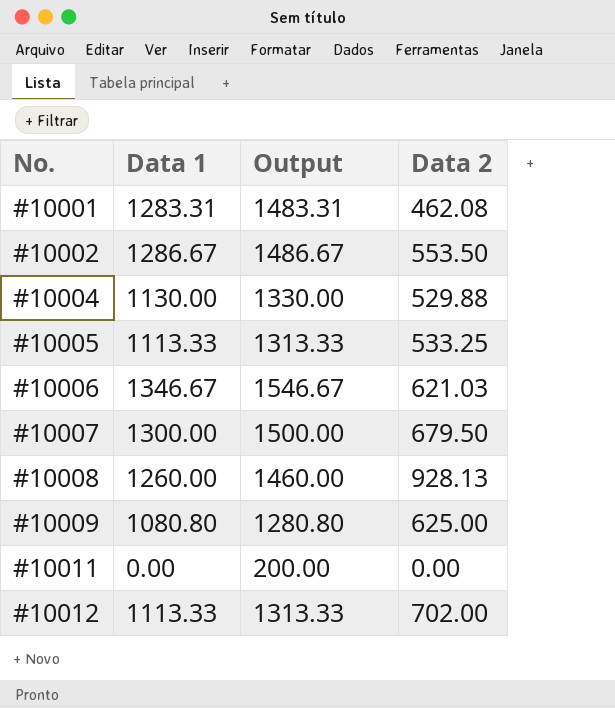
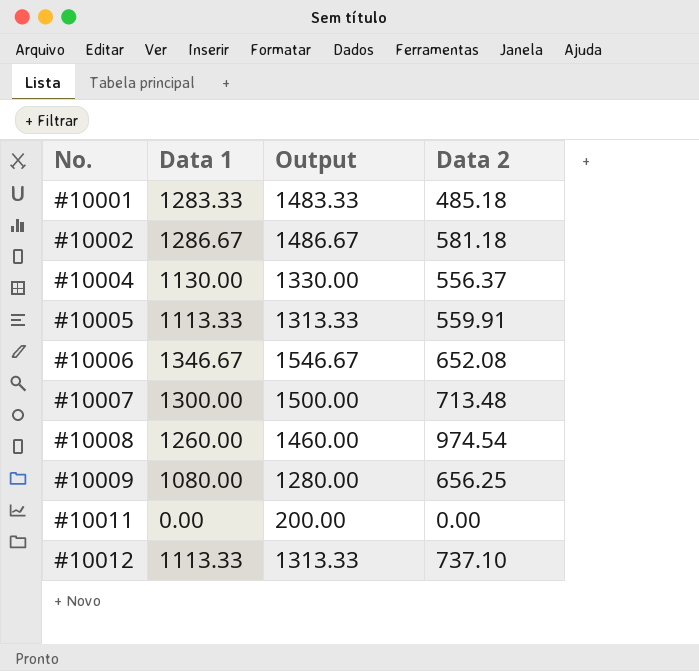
#10001 | Data 1: 1283.31 -> 1283.33
#10001 | Output: 1483.31 -> 1483.33
#10001 | Data 2: 462.08 -> 485.18
#10002 | Data 2: 553.50 -> 581.18
#10004 | Data 2: 529.88 -> 556.37
#10005 | Data 2: 533.25 -> 559.91
#10006 | Data 2: 621.03 -> 652.08
#10007 | Data 2: 679.50 -> 713.48
#10008 | Data 2: 928.13 -> 974.54
#10009 | Data 1: 1080.80 -> 1080.00
#10009 | Output: 1280.80 -> 1280.00
#10009 | Data 2: 625.00 -> 656.25
#10012 | Data 2: 702.00 -> 737.10

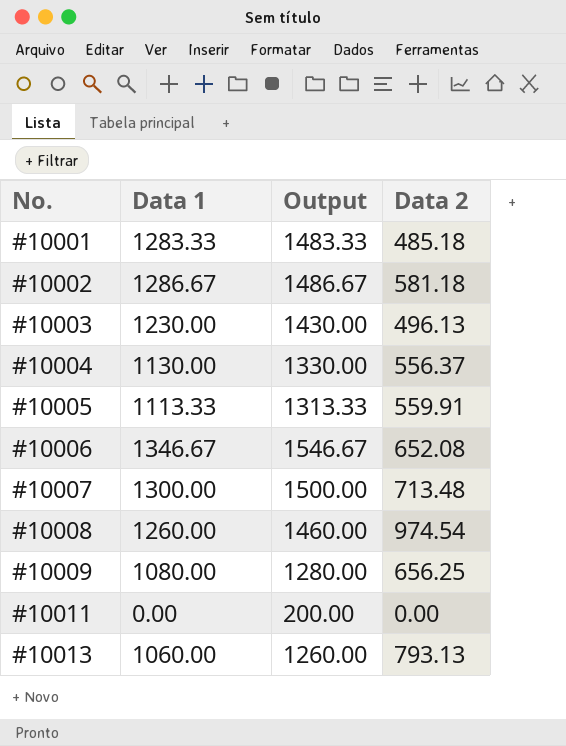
row #10012: 1113.33 | 1313.33 | 737.10 -> none
row #10003: none -> 1230.00 | 1430.00 | 496.13
row #10013: none -> 1060.00 | 1260.00 | 793.13

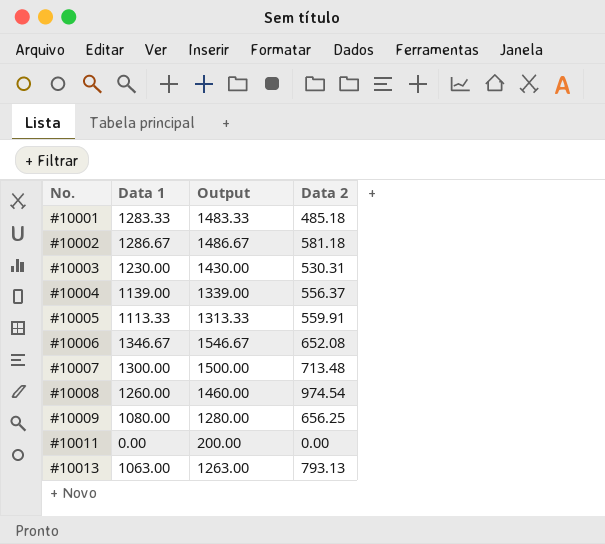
#10003 | Data 2: 496.13 -> 530.31
#10004 | Data 1: 1130.00 -> 1139.00
#10004 | Output: 1330.00 -> 1339.00
#10013 | Data 1: 1060.00 -> 1063.00
#10013 | Output: 1260.00 -> 1263.00

